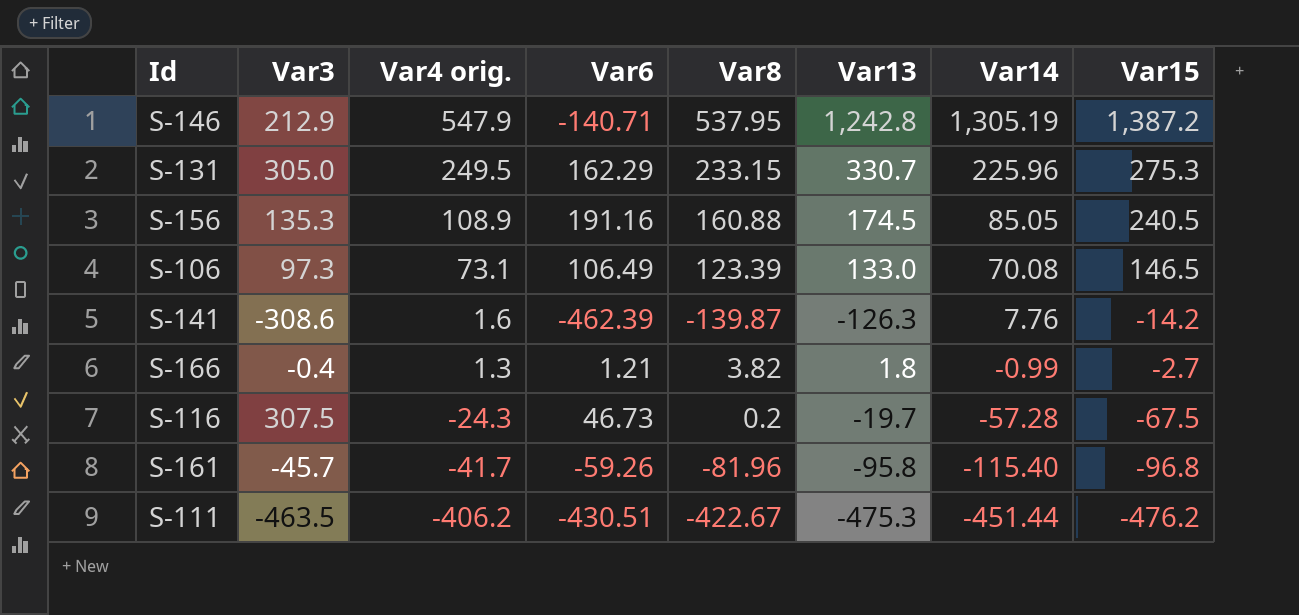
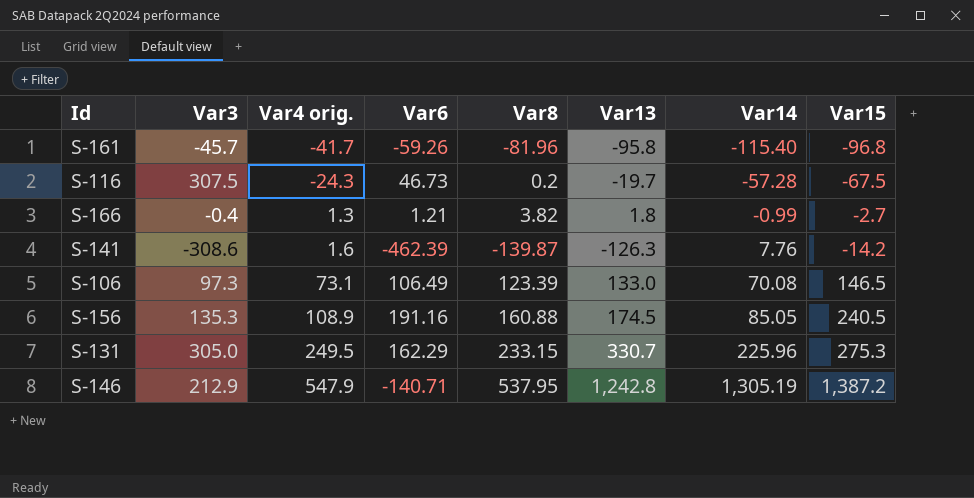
row order: Var4 orig. descending -> Var4 orig. ascending
row S-111: -463.5 | -406.2 | -430.51 | -422.67 | -475.3 | -451.44 | -476.2 -> none

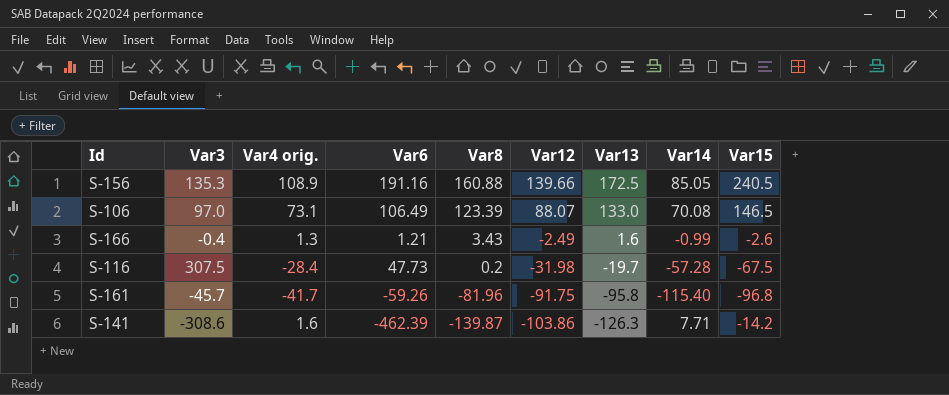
row order: Var4 orig. ascending -> Var8 descending
column Var12 | position: none -> 6
row S-131: 305.0 | 249.5 | 162.29 | 233.15 | 330.7 | 225.96 | 275.3 -> none
row S-146: 212.9 | 547.9 | -140.71 | 537.95 | 1,242.8 | 1,305.19 | 1,387.2 -> none
S-156 | Var13: 174.5 -> 172.5
S-106 | Var3: 97.3 -> 97.0
S-166 | Var8: 3.82 -> 3.43
S-166 | Var13: 1.8 -> 1.6
S-166 | Var15: -2.7 -> -2.6
S-116 | Var4 orig.: -24.3 -> -28.4
S-116 | Var6: 46.73 -> 47.73
S-141 | Var14: 7.76 -> 7.71

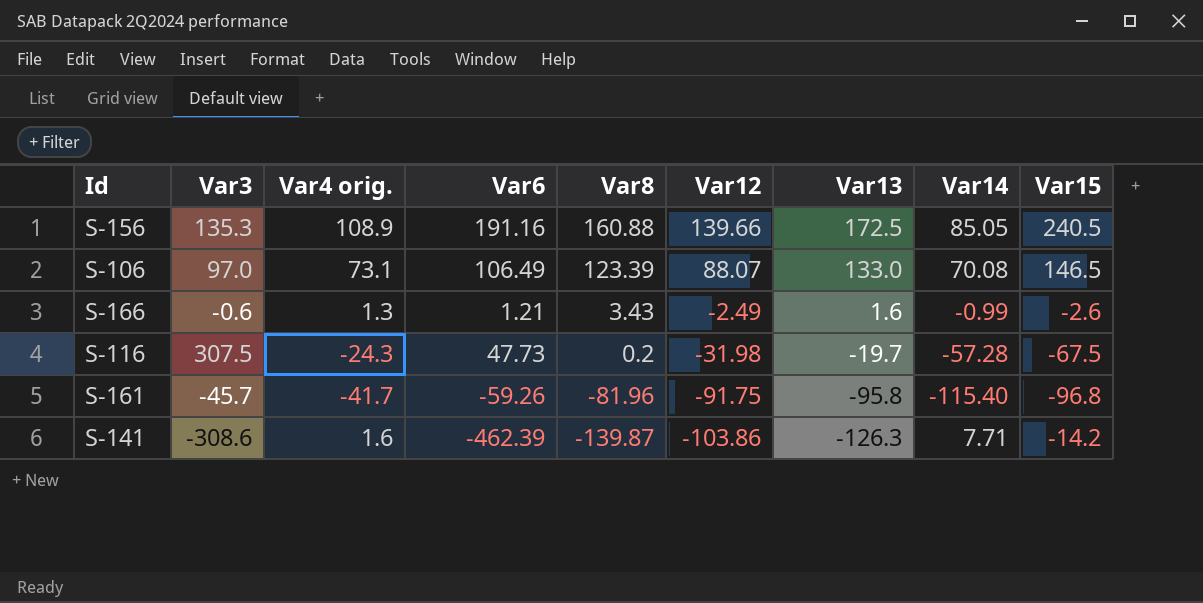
S-166 | Var3: -0.4 -> -0.6
S-116 | Var4 orig.: -28.4 -> -24.3

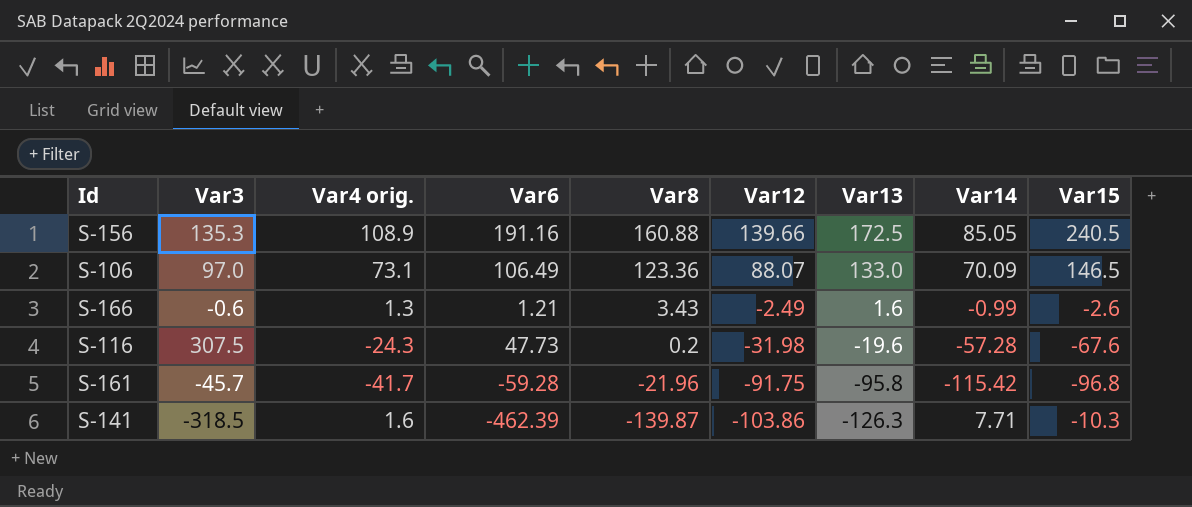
S-106 | Var8: 123.39 -> 123.36
S-106 | Var14: 70.08 -> 70.09
S-116 | Var13: -19.7 -> -19.6
S-116 | Var15: -67.5 -> -67.6
S-161 | Var6: -59.26 -> -59.28
S-161 | Var8: -81.96 -> -21.96
S-161 | Var14: -115.40 -> -115.42
S-141 | Var3: -308.6 -> -318.5
S-141 | Var15: -14.2 -> -10.3

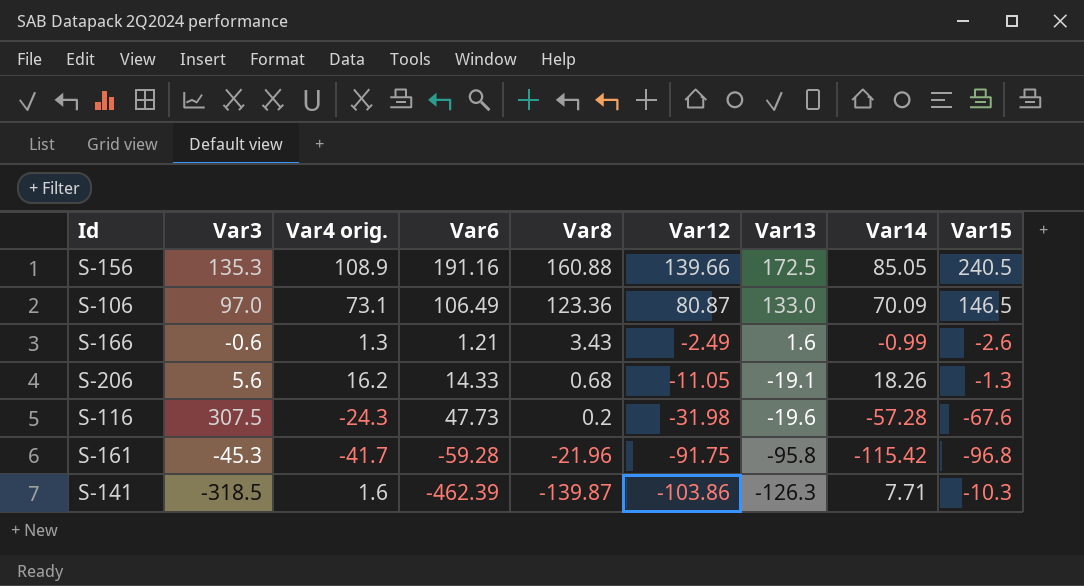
S-106 | Var12: 88.07 -> 80.87
row S-206: none -> 5.6 | 16.2 | 14.33 | 0.68 | -11.05 | -19.1 | 18.26 | -1.3
S-161 | Var3: -45.7 -> -45.3

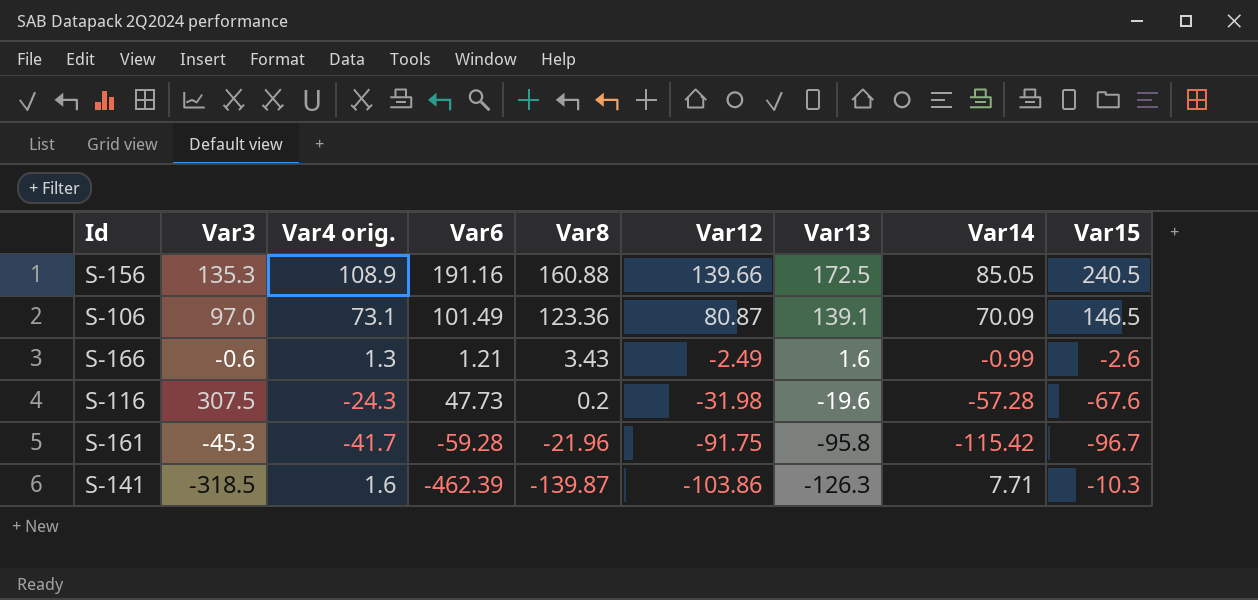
row S-206: 5.6 | 16.2 | 14.33 | 0.68 | -11.05 | -19.1 | 18.26 | -1.3 -> none
S-106 | Var6: 106.49 -> 101.49
S-106 | Var13: 133.0 -> 139.1
S-161 | Var15: -96.8 -> -96.7

